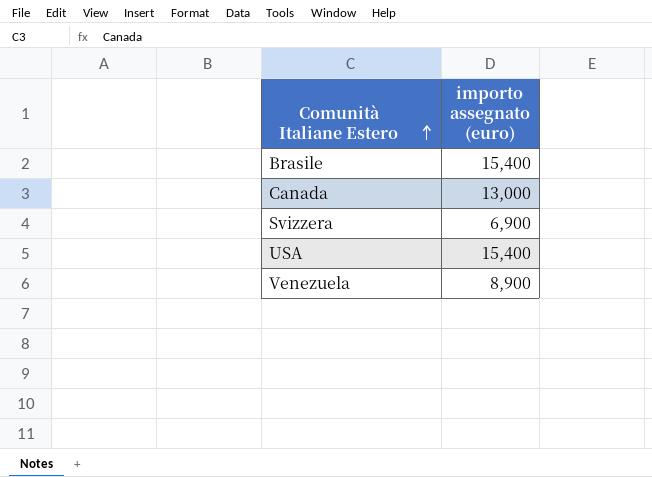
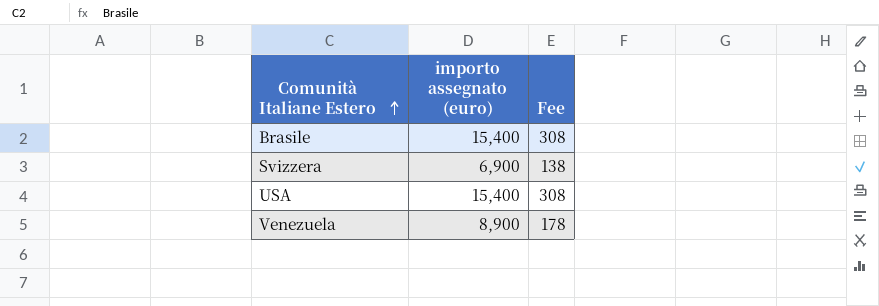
column Fee | formula: none -> [importo assegnato (euro)] * 0.02
row Canada: 13,000 -> none

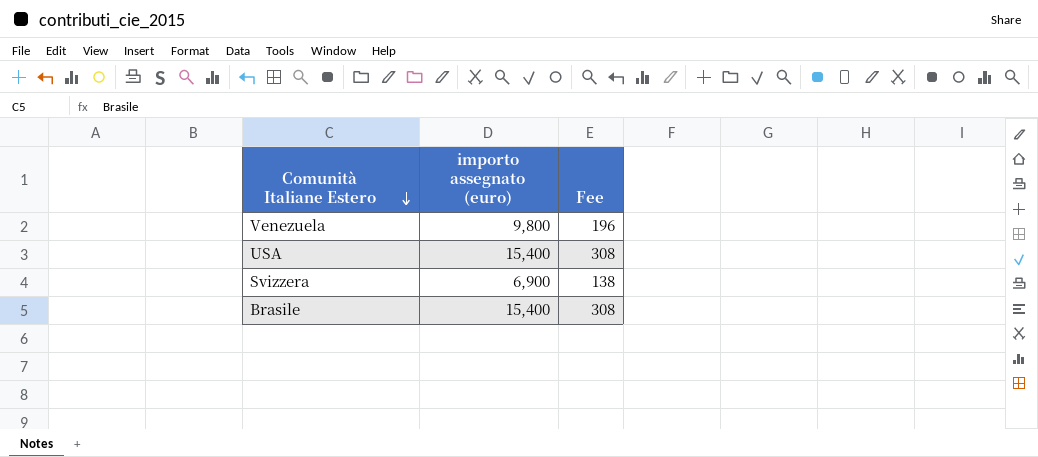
row order: Comunità Italiane Estero ascending -> Comunità Italiane Estero descending
Venezuela | importo assegnato (euro): 8,900 -> 9,800
Venezuela | Fee: 178 -> 196

